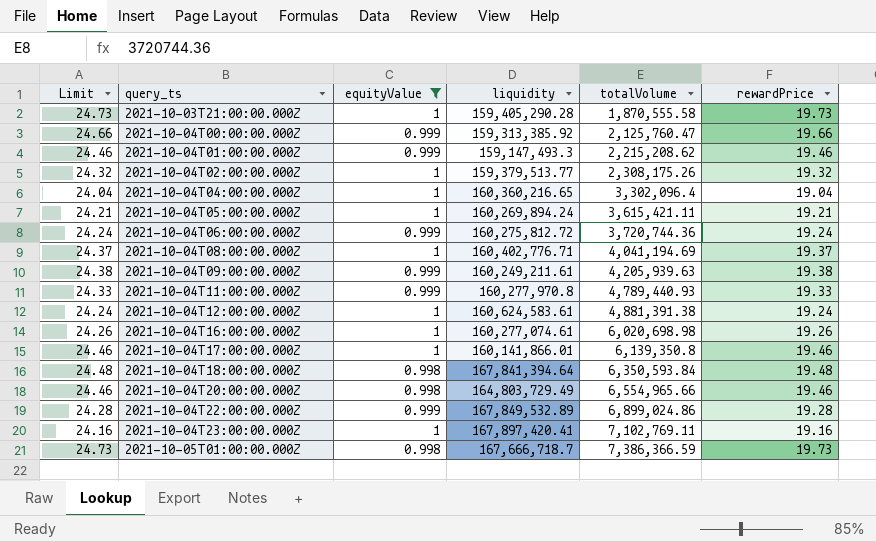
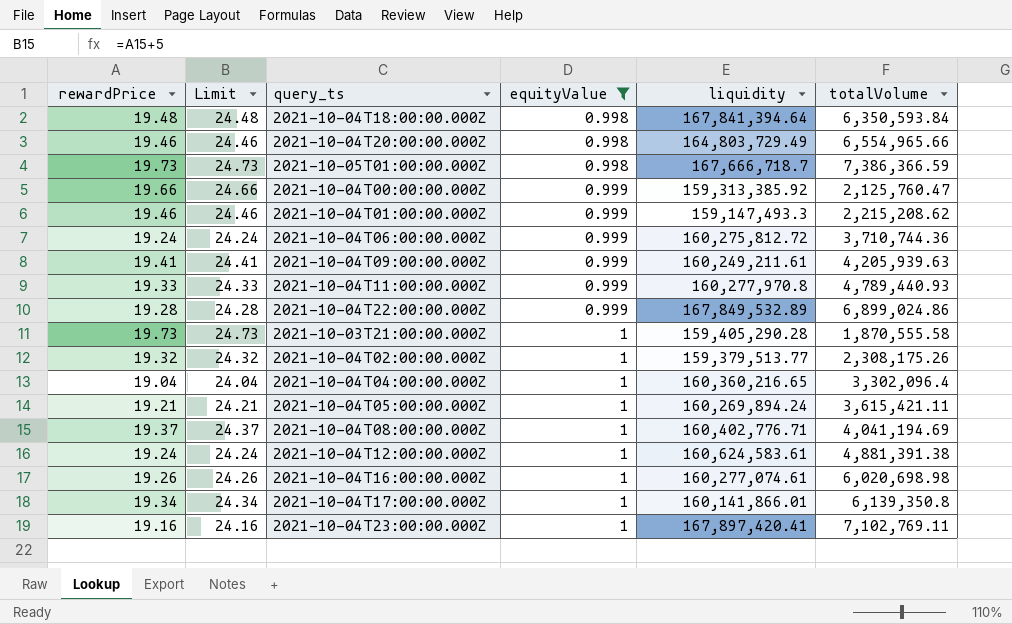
row order: query_ts ascending -> equityValue ascending
column rewardPrice | position: 6 -> 1
2021-10-04T06:00:00.000Z | totalVolume: 3,720,744.36 -> 3,710,744.36
2021-10-04T09:00:00.000Z | rewardPrice: 19.38 -> 19.41
2021-10-04T09:00:00.000Z | Limit: 24.38 -> 24.41
2021-10-04T17:00:00.000Z | rewardPrice: 19.46 -> 19.34
2021-10-04T17:00:00.000Z | Limit: 24.46 -> 24.34

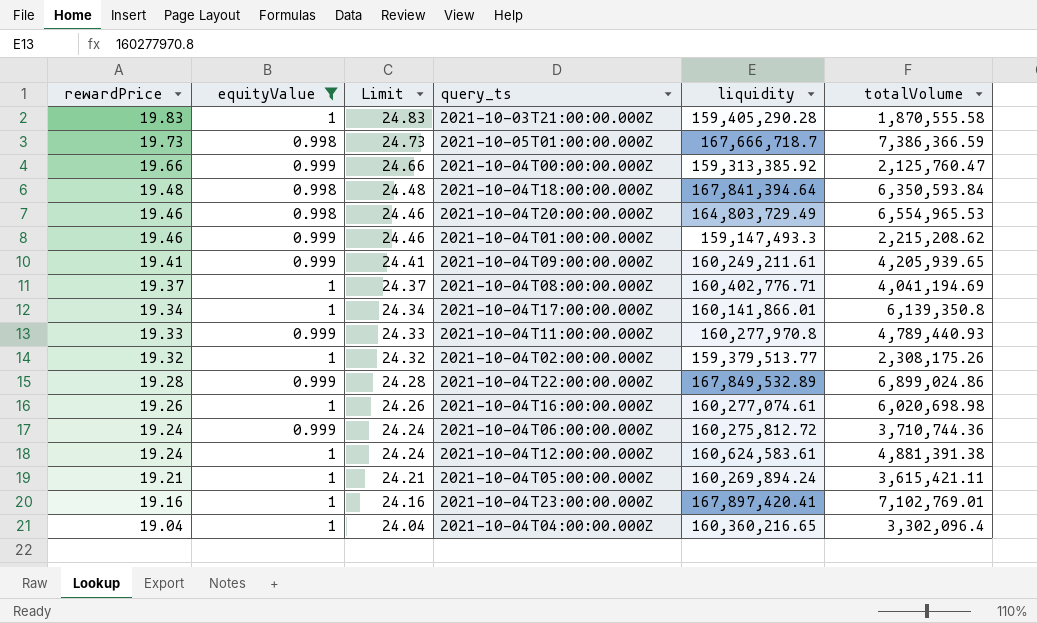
row order: equityValue ascending -> rewardPrice descending
column equityValue | position: 4 -> 2
2021-10-03T21:00:00.000Z | rewardPrice: 19.73 -> 19.83
2021-10-03T21:00:00.000Z | Limit: 24.73 -> 24.83
2021-10-04T20:00:00.000Z | totalVolume: 6,554,965.66 -> 6,554,965.53
2021-10-04T09:00:00.000Z | totalVolume: 4,205,939.63 -> 4,205,939.65
2021-10-04T23:00:00.000Z | totalVolume: 7,102,769.11 -> 7,102,769.01

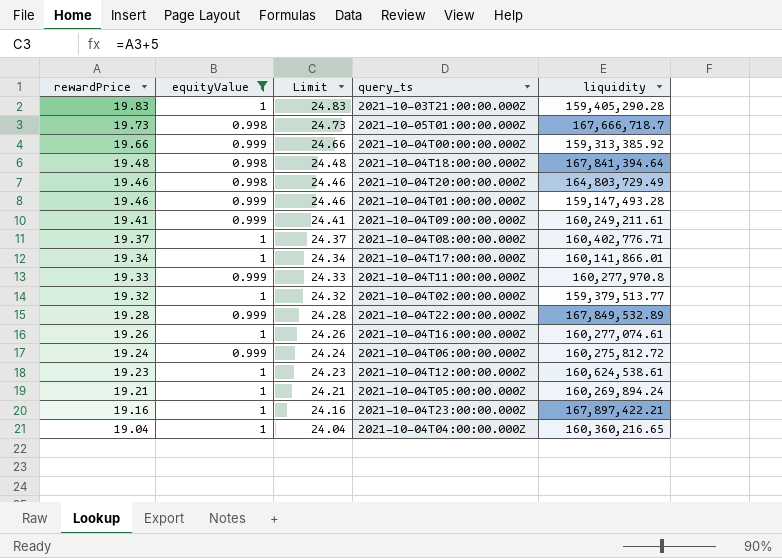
column totalVolume | position: 6 -> none
2021-10-04T01:00:00.000Z | liquidity: 159,147,493.3 -> 159,147,493.28
2021-10-04T12:00:00.000Z | rewardPrice: 19.24 -> 19.23
2021-10-04T12:00:00.000Z | Limit: 24.24 -> 24.23
2021-10-04T12:00:00.000Z | liquidity: 160,624,583.61 -> 160,624,538.61
2021-10-04T23:00:00.000Z | liquidity: 167,897,420.41 -> 167,897,422.21

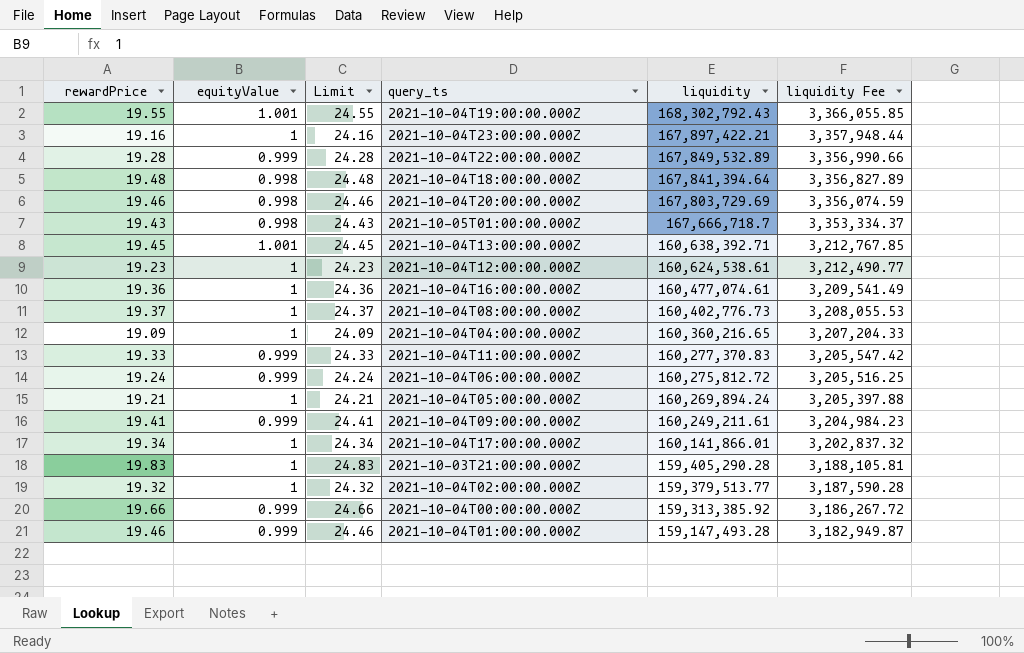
filter: equityValue != 1.001 -> none
row order: rewardPrice descending -> liquidity descending
column liquidity Fee | formula: none -> [liquidity] * 0.02
2021-10-04T20:00:00.000Z | liquidity: 164,803,729.49 -> 167,803,729.69
2021-10-05T01:00:00.000Z | rewardPrice: 19.73 -> 19.43
2021-10-05T01:00:00.000Z | Limit: 24.73 -> 24.43
2021-10-04T16:00:00.000Z | rewardPrice: 19.26 -> 19.36
2021-10-04T16:00:00.000Z | Limit: 24.26 -> 24.36
2021-10-04T16:00:00.000Z | liquidity: 160,277,074.61 -> 160,477,074.61
2021-10-04T08:00:00.000Z | liquidity: 160,402,776.71 -> 160,402,776.73
2021-10-04T04:00:00.000Z | rewardPrice: 19.04 -> 19.09
2021-10-04T04:00:00.000Z | Limit: 24.04 -> 24.09
2021-10-04T11:00:00.000Z | liquidity: 160,277,970.8 -> 160,277,370.83

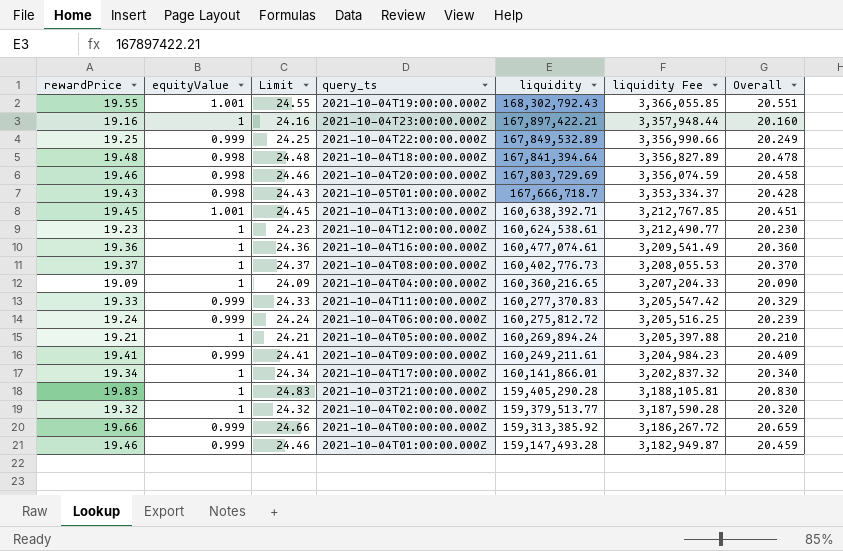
column Overall | formula: none -> [rewardPrice] + [equityValue]
2021-10-04T22:00:00.000Z | rewardPrice: 19.28 -> 19.25
2021-10-04T22:00:00.000Z | Limit: 24.28 -> 24.25

